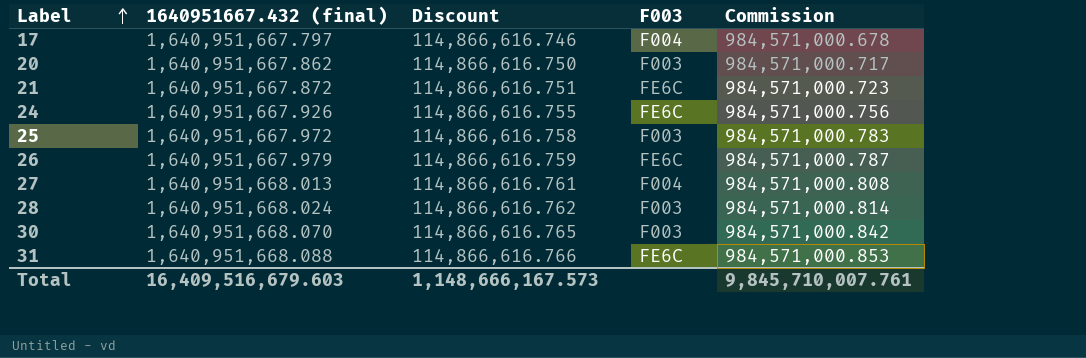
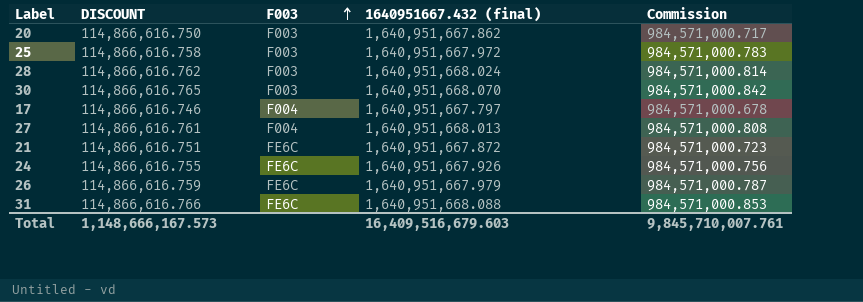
row order: Label ascending -> F003 ascending
column name: Discount -> DISCOUNT
column 1640951667.432 (final) | position: 2 -> 4

